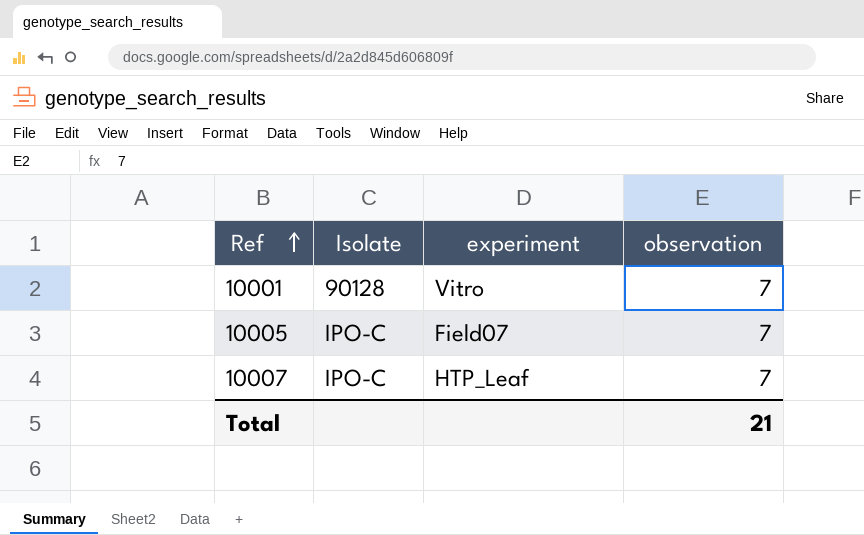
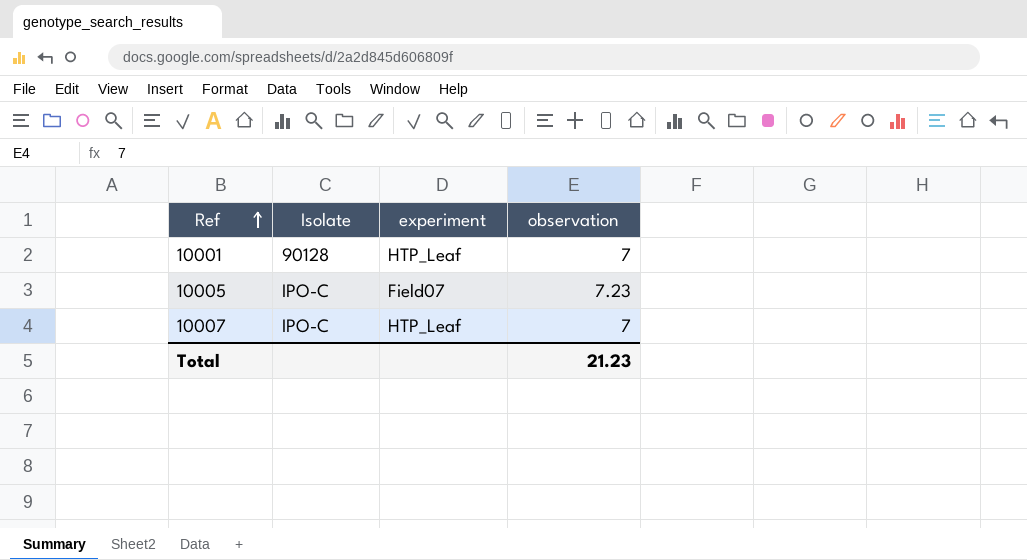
10001 | experiment: Vitro -> HTP_Leaf
10005 | observation: 7 -> 7.23
Total | observation: 21 -> 21.23

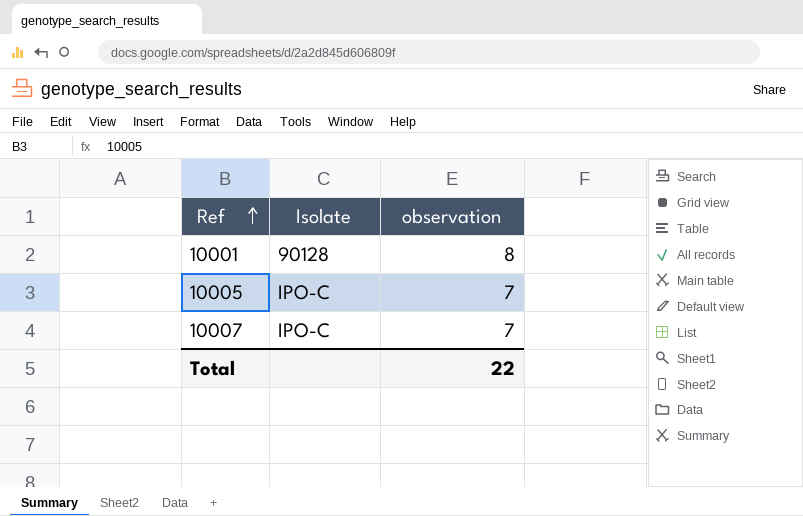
column experiment | position: 3 -> none
10001 | observation: 7 -> 8
10005 | observation: 7.23 -> 7
Total | observation: 21.23 -> 22

